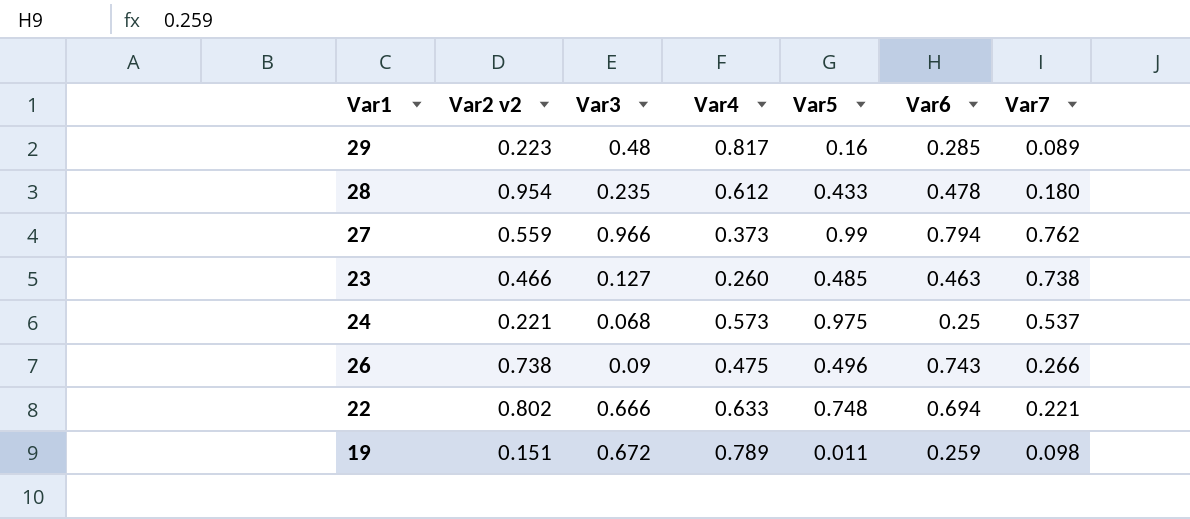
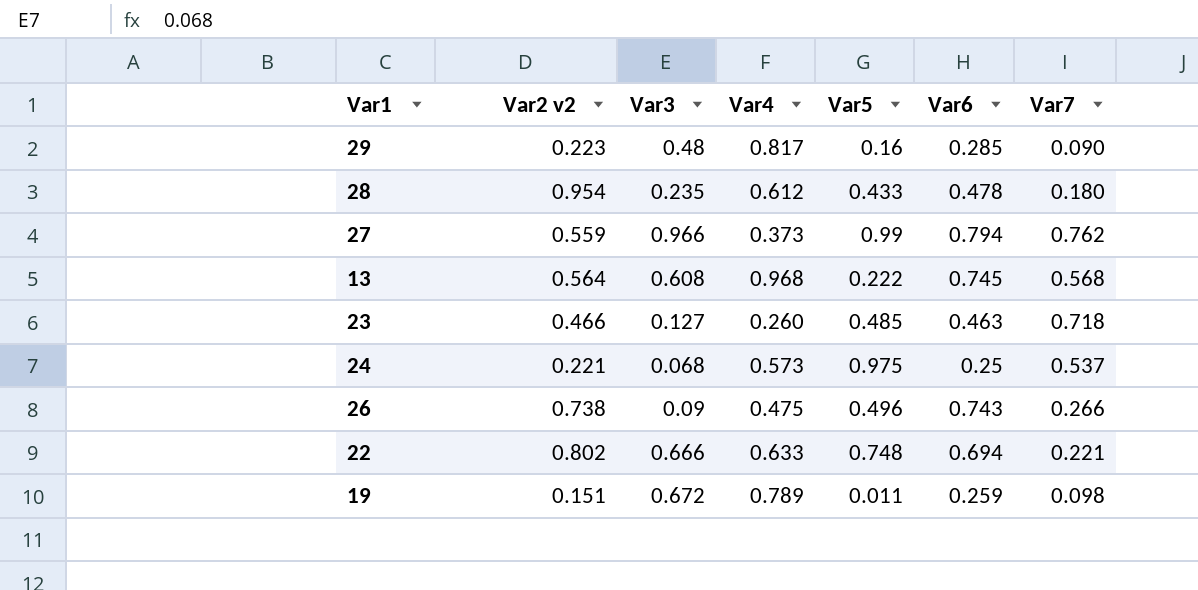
29 | Var7: 0.089 -> 0.090
row 13: none -> 0.564 | 0.608 | 0.968 | 0.222 | 0.745 | 0.568
23 | Var7: 0.738 -> 0.718

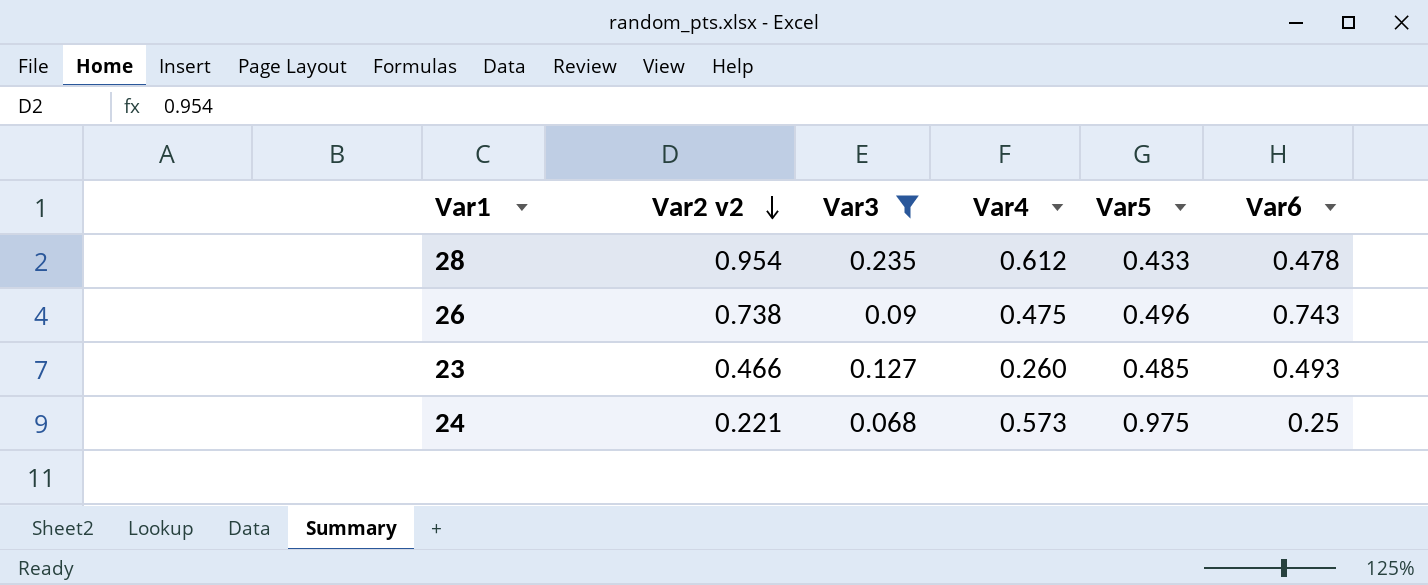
filter: none -> Var3 <= 0.235
row order: none -> Var2 v2 descending
column Var7 | position: 7 -> none
23 | Var6: 0.463 -> 0.493

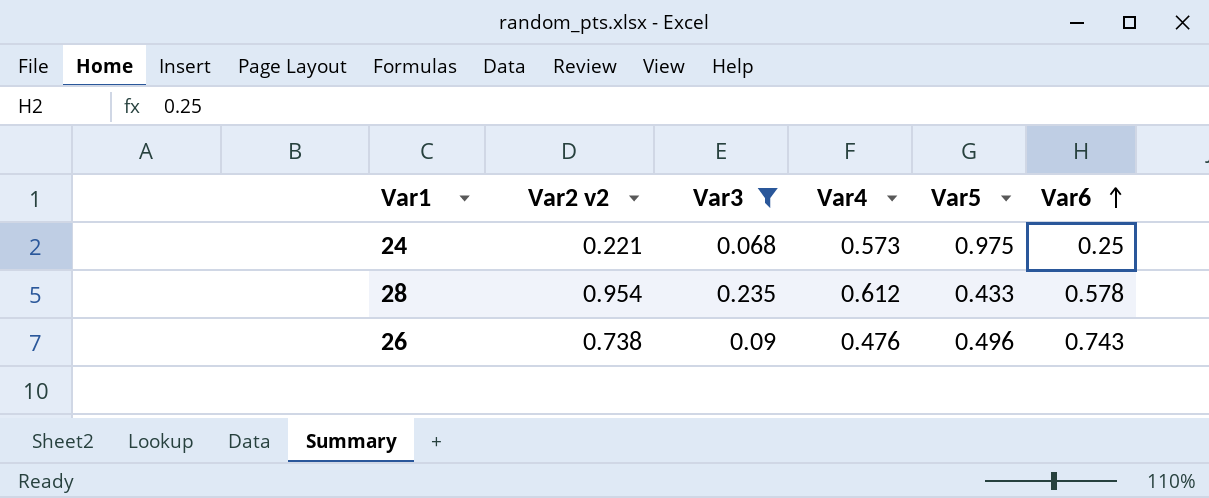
row order: Var2 v2 descending -> Var6 ascending
row 23: 0.466 | 0.127 | 0.260 | 0.485 | 0.493 -> none
28 | Var6: 0.478 -> 0.578
26 | Var4: 0.475 -> 0.476

